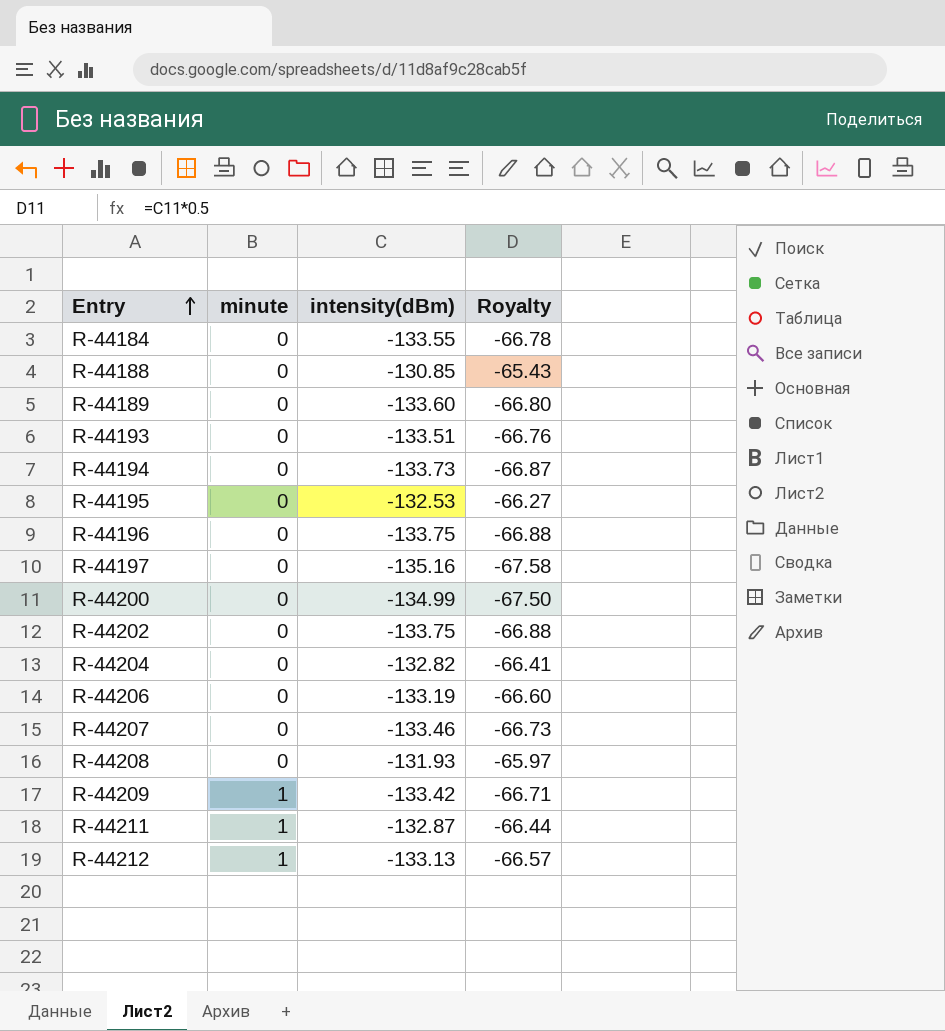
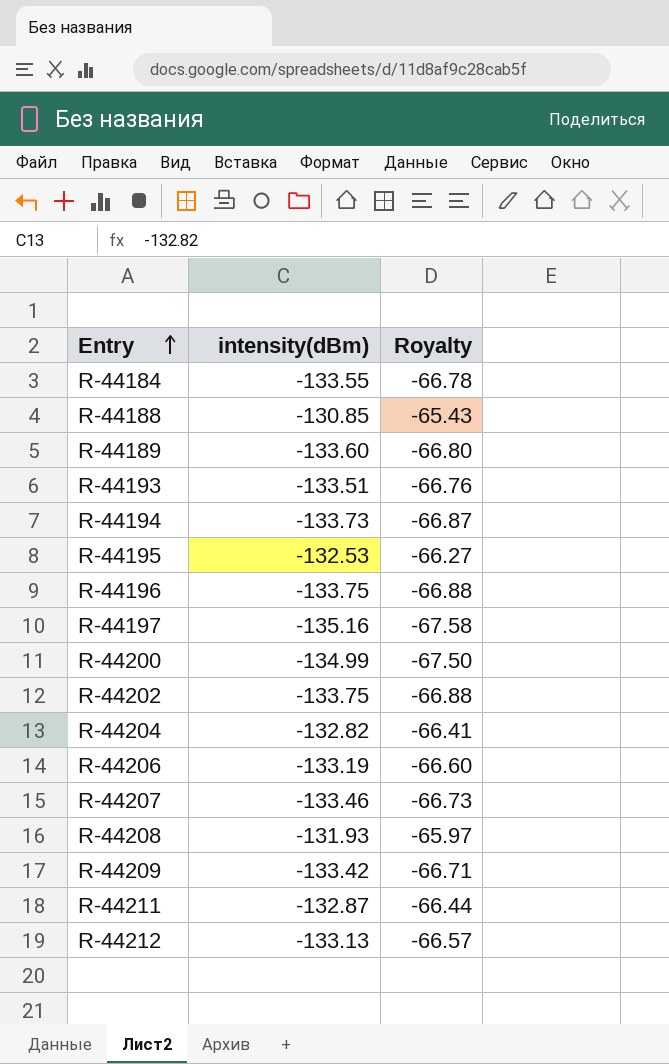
column minute | position: 2 -> none

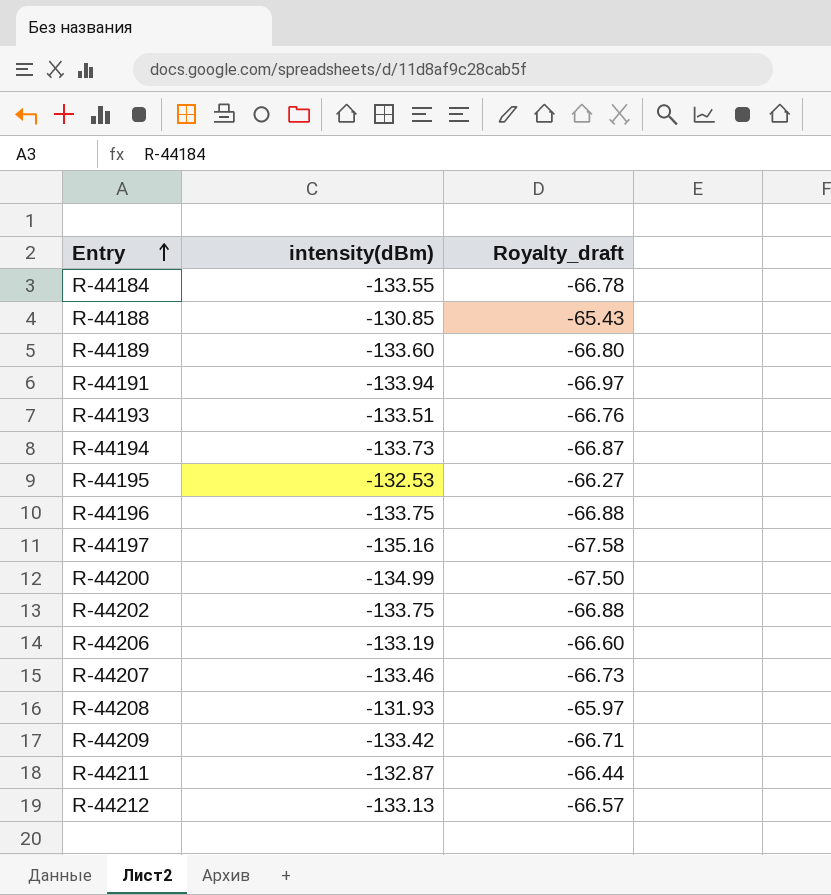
column name: Royalty -> Royalty_draft
row R-44204: -132.82 | -66.41 -> none
row R-44191: none -> -133.94 | -66.97

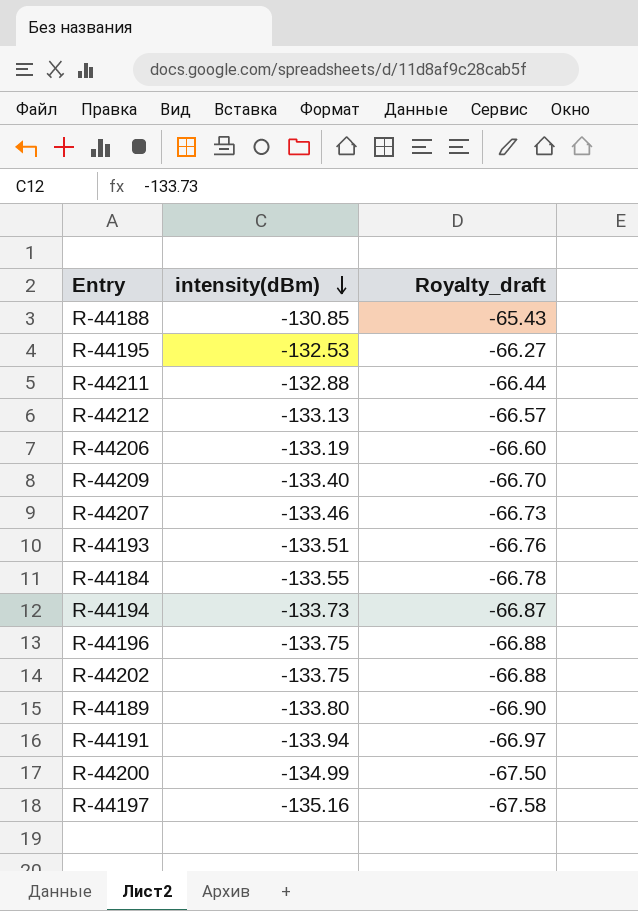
row order: Entry ascending -> intensity(dBm) descending
row R-44208: -131.93 | -65.97 -> none
R-44211 | intensity(dBm): -132.87 -> -132.88
R-44209 | intensity(dBm): -133.42 -> -133.40
R-44209 | Royalty_draft: -66.71 -> -66.70
R-44189 | intensity(dBm): -133.60 -> -133.80
R-44189 | Royalty_draft: -66.80 -> -66.90

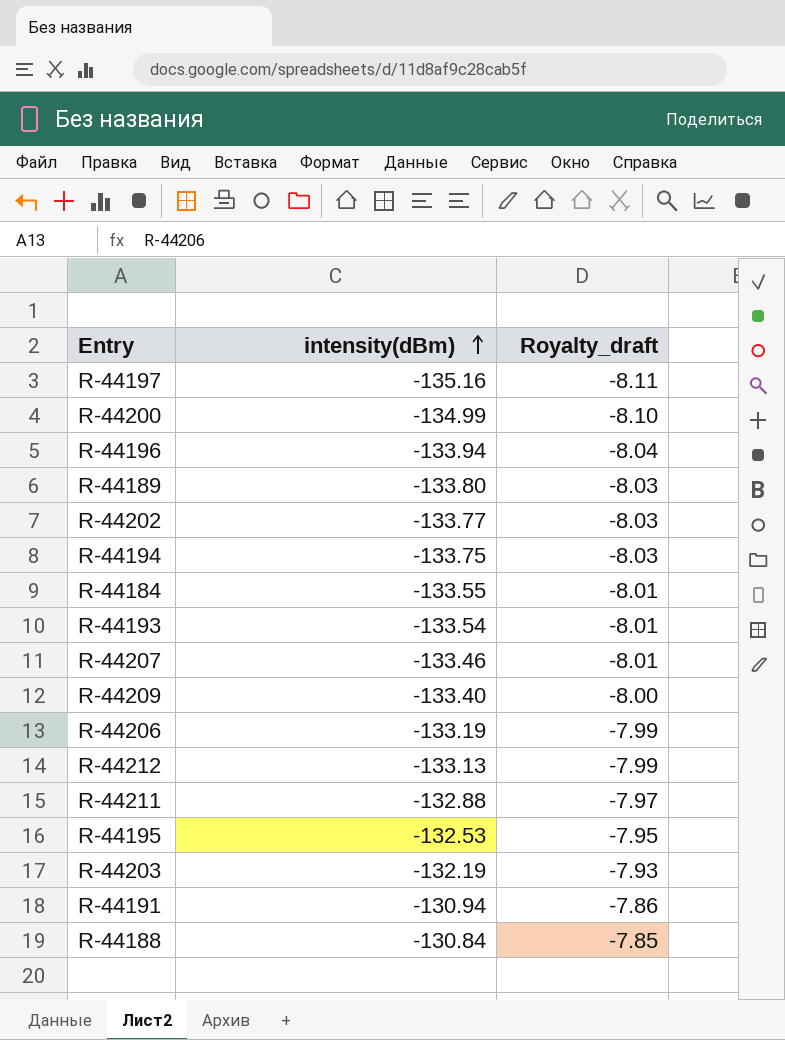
row order: intensity(dBm) descending -> intensity(dBm) ascending
column Royalty_draft | formula: [intensity(dBm)] * 0.5 -> [intensity(dBm)] * 0.06
R-44196 | intensity(dBm): -133.75 -> -133.94
R-44202 | intensity(dBm): -133.75 -> -133.77
R-44194 | intensity(dBm): -133.73 -> -133.75
R-44193 | intensity(dBm): -133.51 -> -133.54
row R-44203: none -> -132.19 | -7.93
R-44191 | intensity(dBm): -133.94 -> -130.94
R-44188 | intensity(dBm): -130.85 -> -130.84

